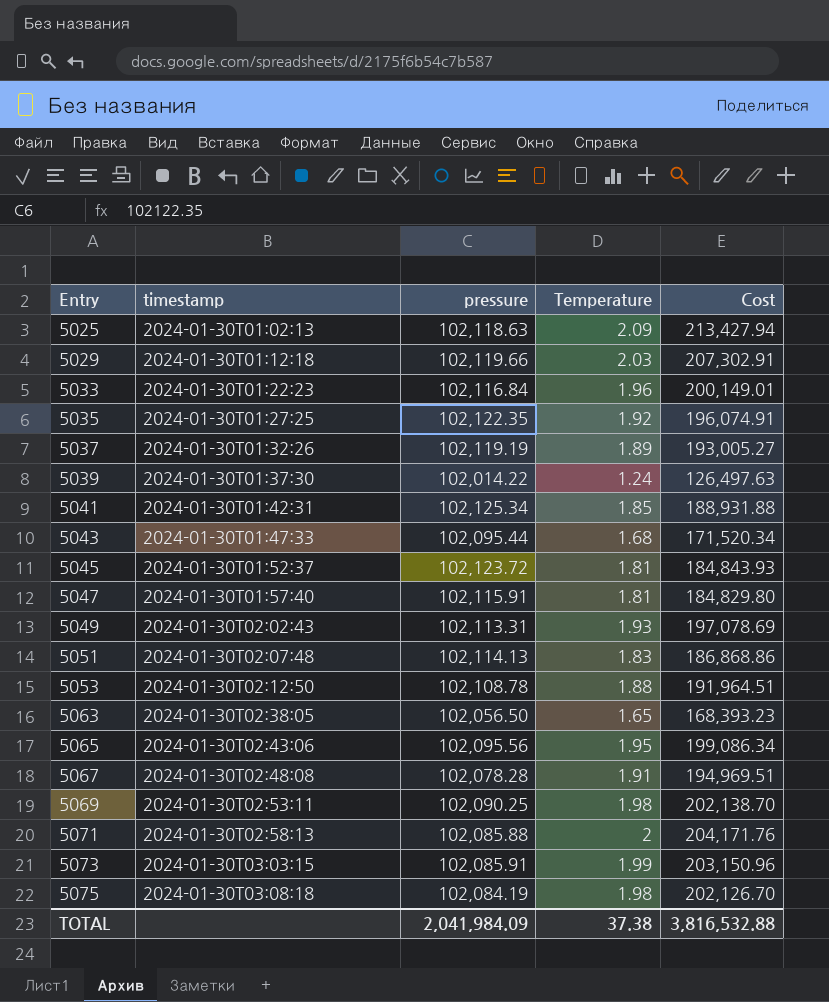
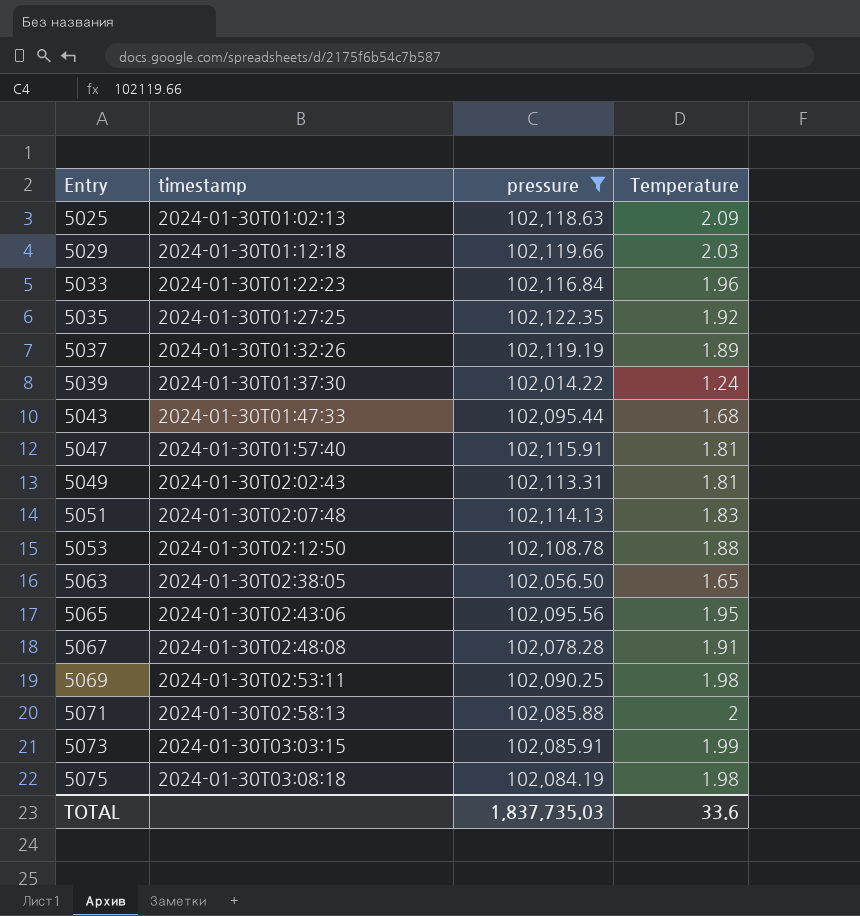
filter: none -> pressure <= 102,122.35
column Cost | formula: [pressure] * [Temperature] -> none
5049 | Temperature: 1.93 -> 1.81
TOTAL | pressure: 2,041,984.09 -> 1,837,735.03
TOTAL | Temperature: 37.38 -> 33.6

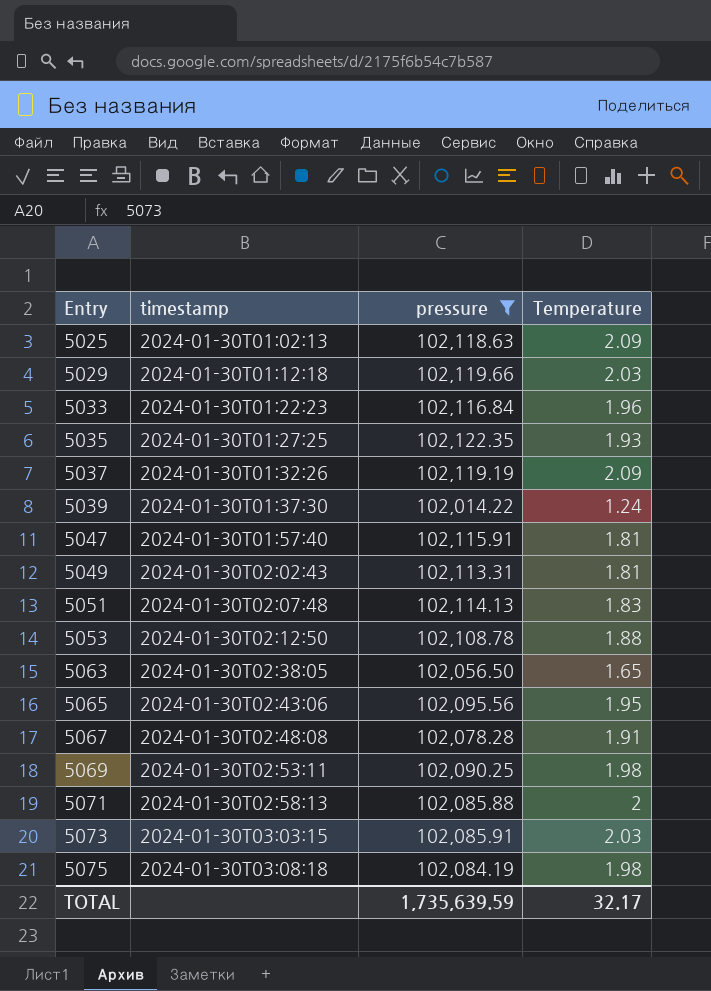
row 5043: 2024-01-30T01:47:33 | 102,095.44 | 1.68 -> none
5035 | Temperature: 1.92 -> 1.93
5037 | Temperature: 1.89 -> 2.09
5073 | Temperature: 1.99 -> 2.03
TOTAL | pressure: 1,837,735.03 -> 1,735,639.59
TOTAL | Temperature: 33.6 -> 32.17

